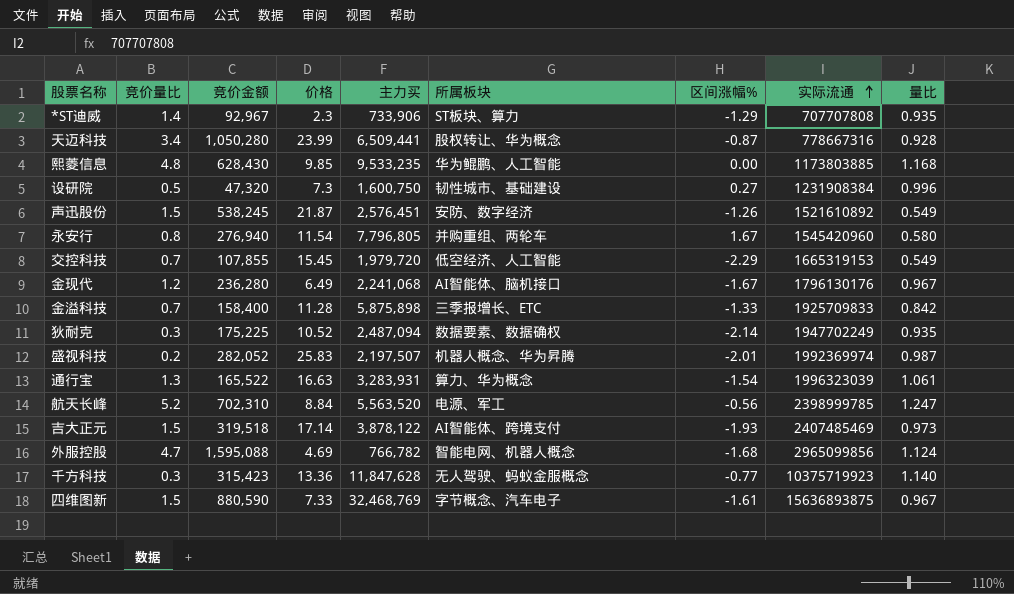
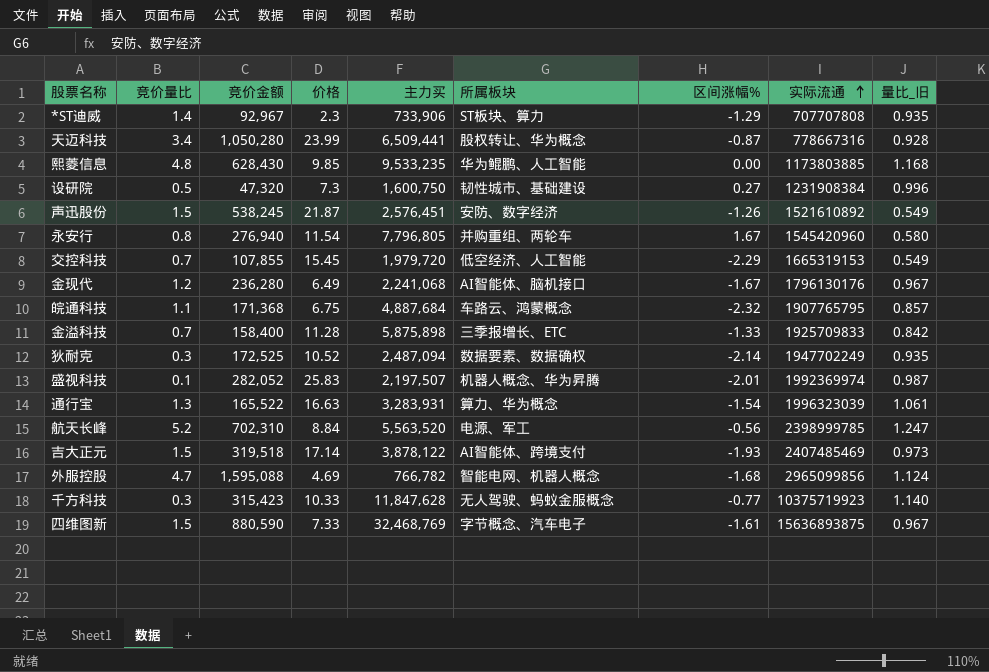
column name: 量比 -> 量比_旧
row 皖通科技: none -> 1.1 | 171,368 | 6.75 | 4,887,684 | 车路云、鸿蒙概念 | -2.32 | 1907765795 | 0.857
狄耐克 | 竞价金额: 175,225 -> 172,525
盛视科技 | 竞价量比: 0.2 -> 0.1
千方科技 | 价格: 13.36 -> 10.33

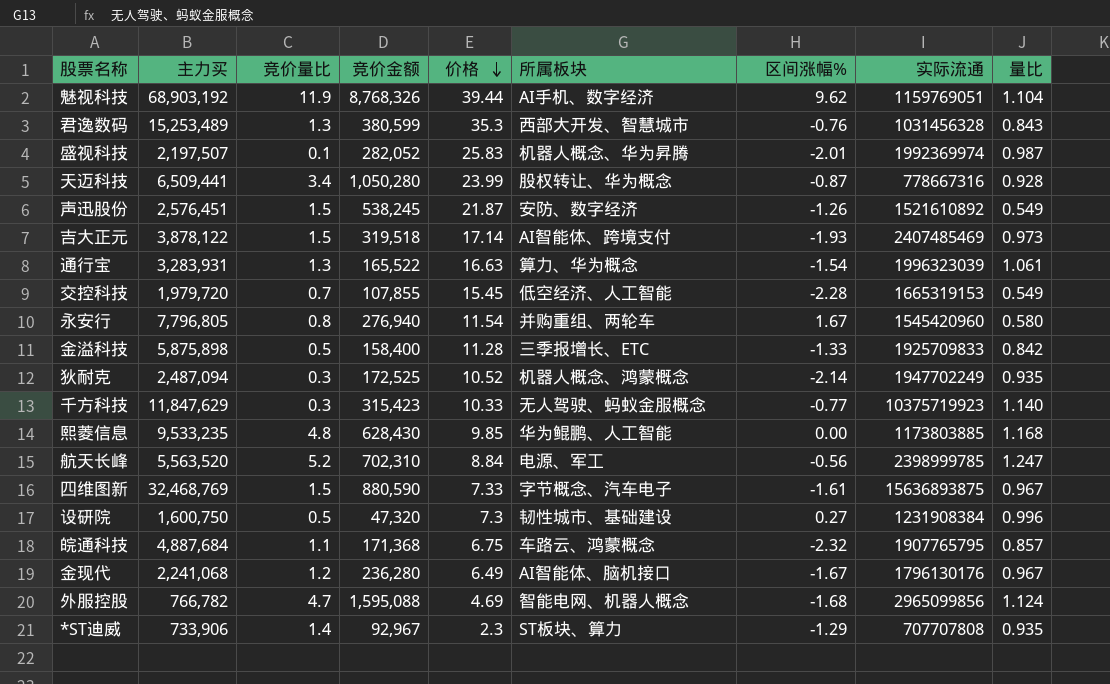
row order: 实际流通 ascending -> 价格 descending
column 主力买 | position: 5 -> 2
column name: 量比_旧 -> 量比
row 魅视科技: none -> 68,903,192 | 11.9 | 8,768,326 | 39.44 | AI手机、数字经济 | 9.62 | 1159769051 | 1.104
row 君逸数码: none -> 15,253,489 | 1.3 | 380,599 | 35.3 | 西部大开发、智慧城市 | -0.76 | 1031456328 | 0.843
交控科技 | 区间涨幅%: -2.29 -> -2.28
金溢科技 | 竞价量比: 0.7 -> 0.5
狄耐克 | 所属板块: 数据要素、数据确权 -> 机器人概念、鸿蒙概念
千方科技 | 主力买: 11,847,628 -> 11,847,629

